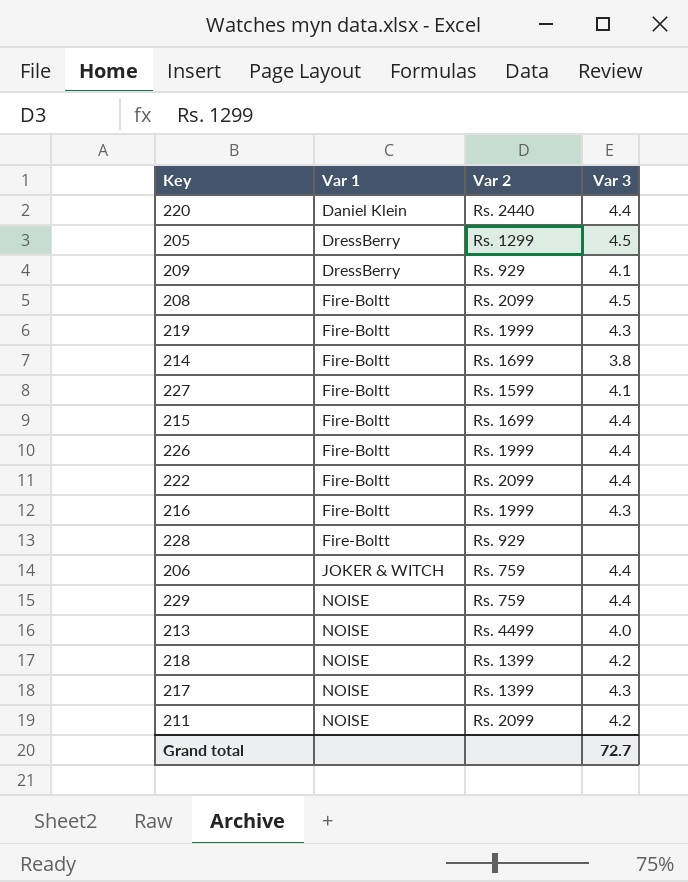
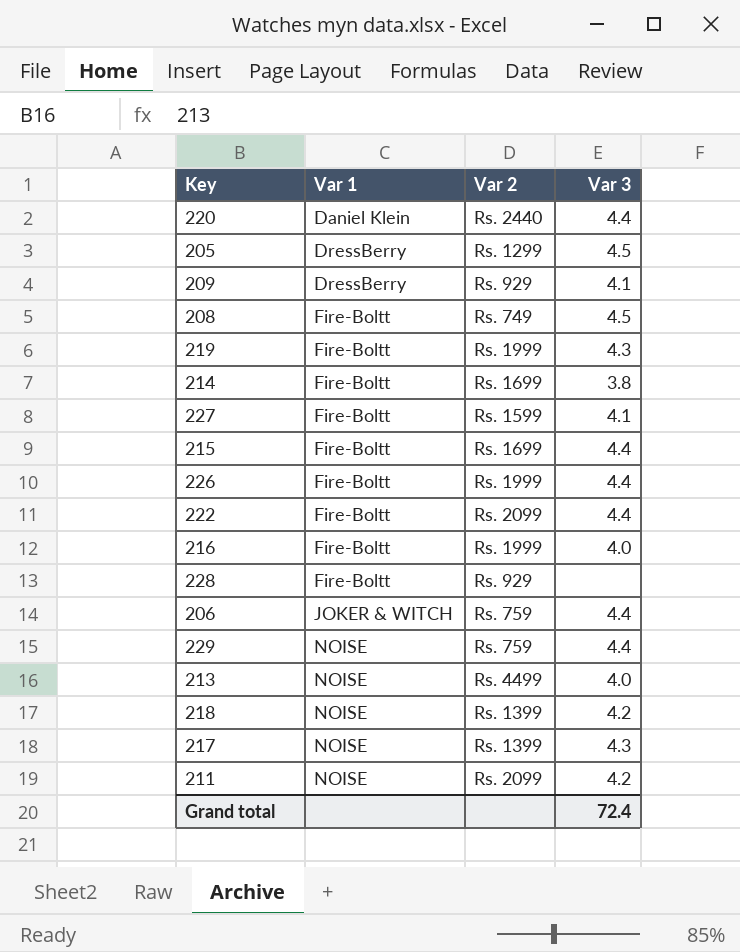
208 | Var 2: Rs. 2099 -> Rs. 749
216 | Var 3: 4.3 -> 4.0
Grand total | Var 3: 72.7 -> 72.4

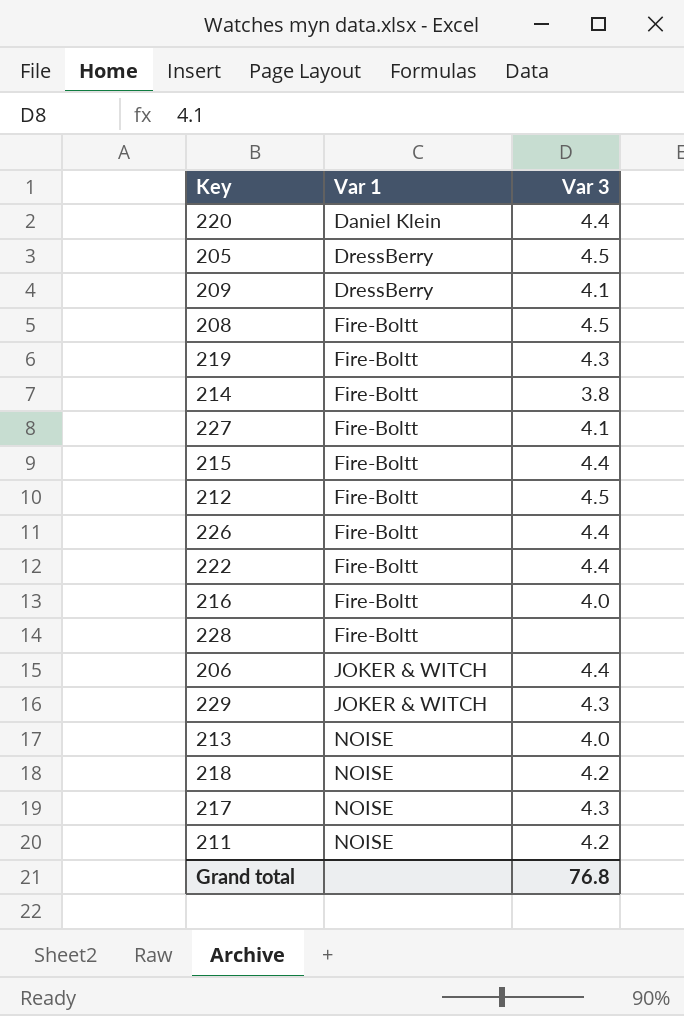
column Var 2 | position: 3 -> none
row 212: none -> Fire-Boltt | 4.5
229 | Var 1: NOISE -> JOKER & WITCH
229 | Var 3: 4.4 -> 4.3
Grand total | Var 3: 72.4 -> 76.8

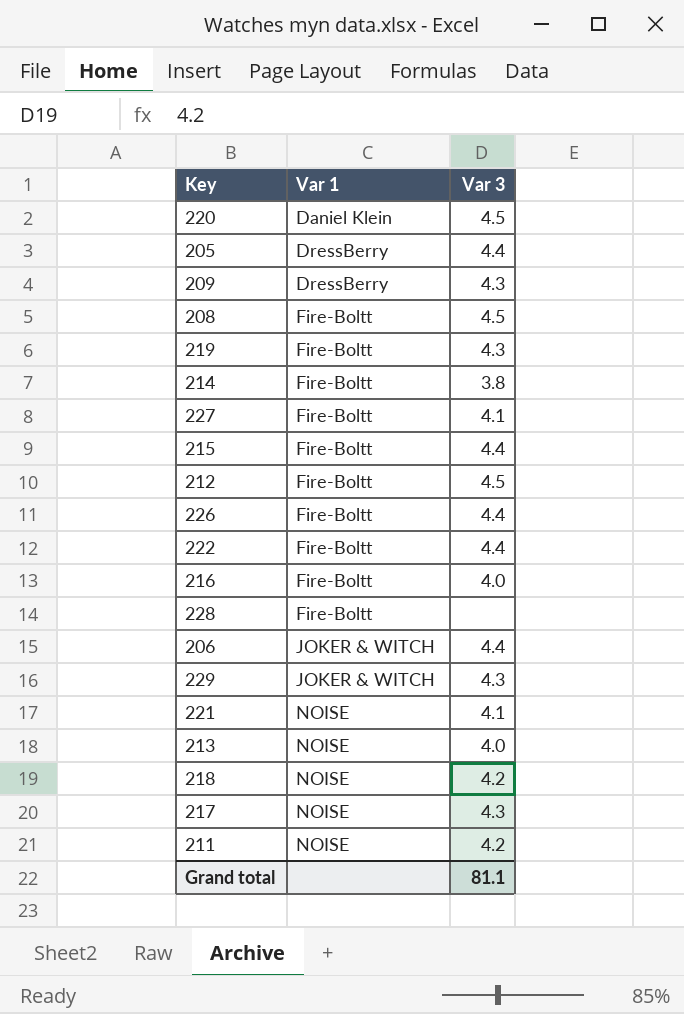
220 | Var 3: 4.4 -> 4.5
205 | Var 3: 4.5 -> 4.4
209 | Var 3: 4.1 -> 4.3
row 221: none -> NOISE | 4.1
Grand total | Var 3: 76.8 -> 81.1

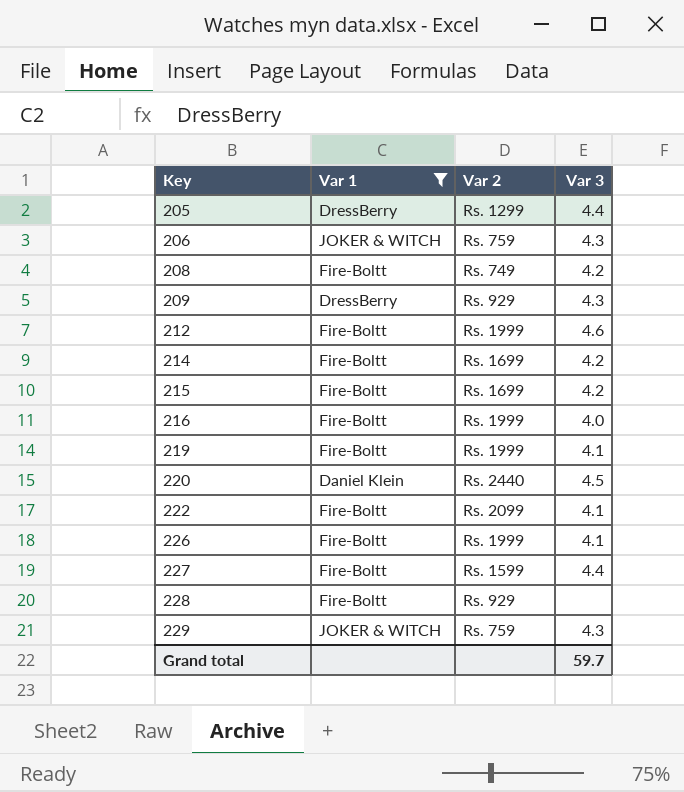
filter: none -> Var 1 != NOISE
row order: Var 1 ascending -> Key ascending
column Var 2 | position: none -> 3
206 | Var 3: 4.4 -> 4.3
208 | Var 3: 4.5 -> 4.2
212 | Var 3: 4.5 -> 4.6
214 | Var 3: 3.8 -> 4.2
215 | Var 3: 4.4 -> 4.2
219 | Var 3: 4.3 -> 4.1
222 | Var 3: 4.4 -> 4.1
226 | Var 3: 4.4 -> 4.1
227 | Var 3: 4.1 -> 4.4
Grand total | Var 3: 81.1 -> 59.7

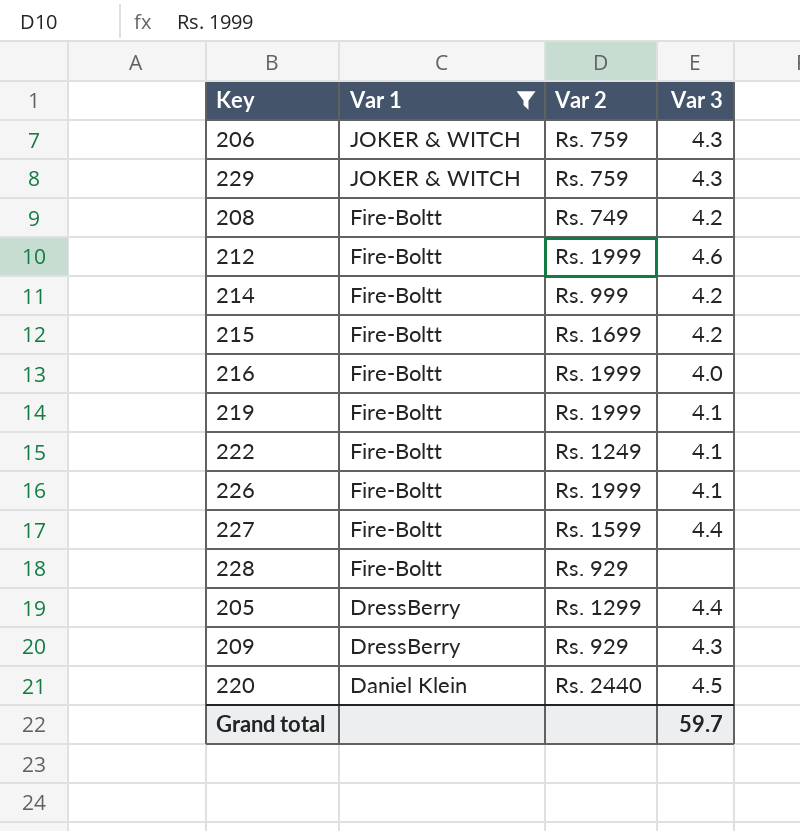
row order: Key ascending -> Var 1 descending
214 | Var 2: Rs. 1699 -> Rs. 999
222 | Var 2: Rs. 2099 -> Rs. 1249

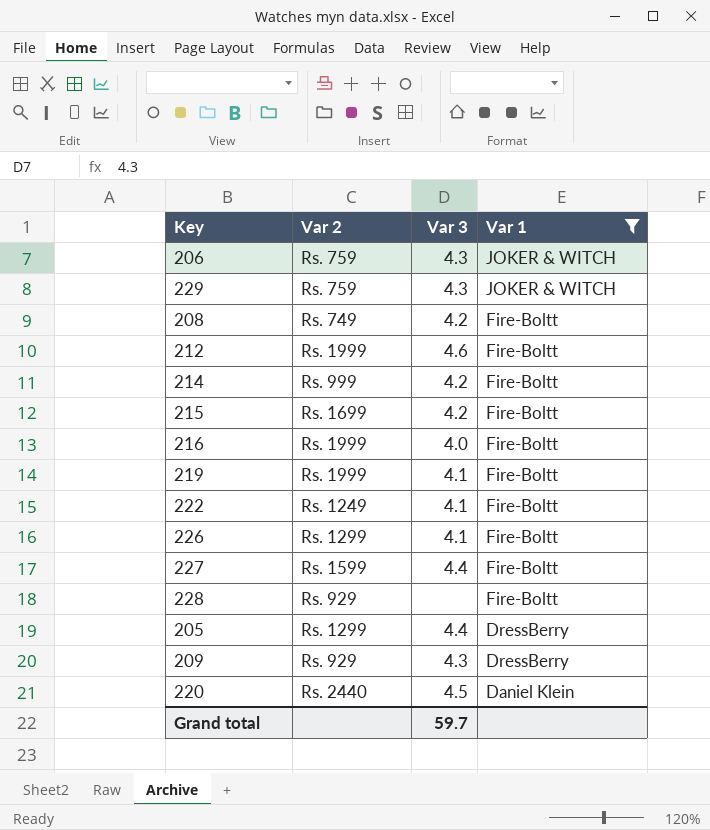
column Var 1 | position: 2 -> 4
226 | Var 2: Rs. 1999 -> Rs. 1299

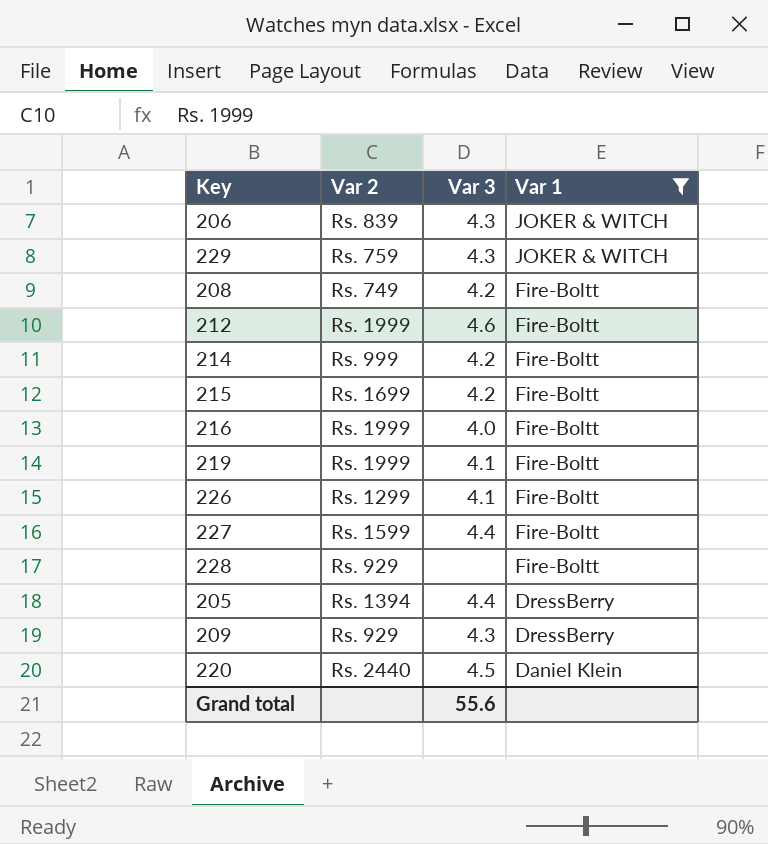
row 222: Rs. 1249 | 4.1 | Fire-Boltt -> none
206 | Var 2: Rs. 759 -> Rs. 839
205 | Var 2: Rs. 1299 -> Rs. 1394
Grand total | Var 3: 59.7 -> 55.6

